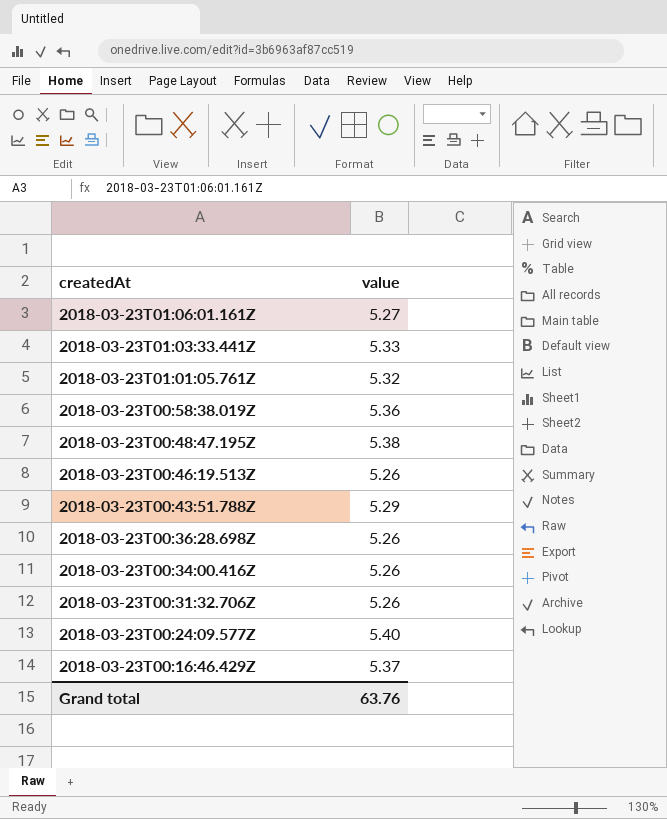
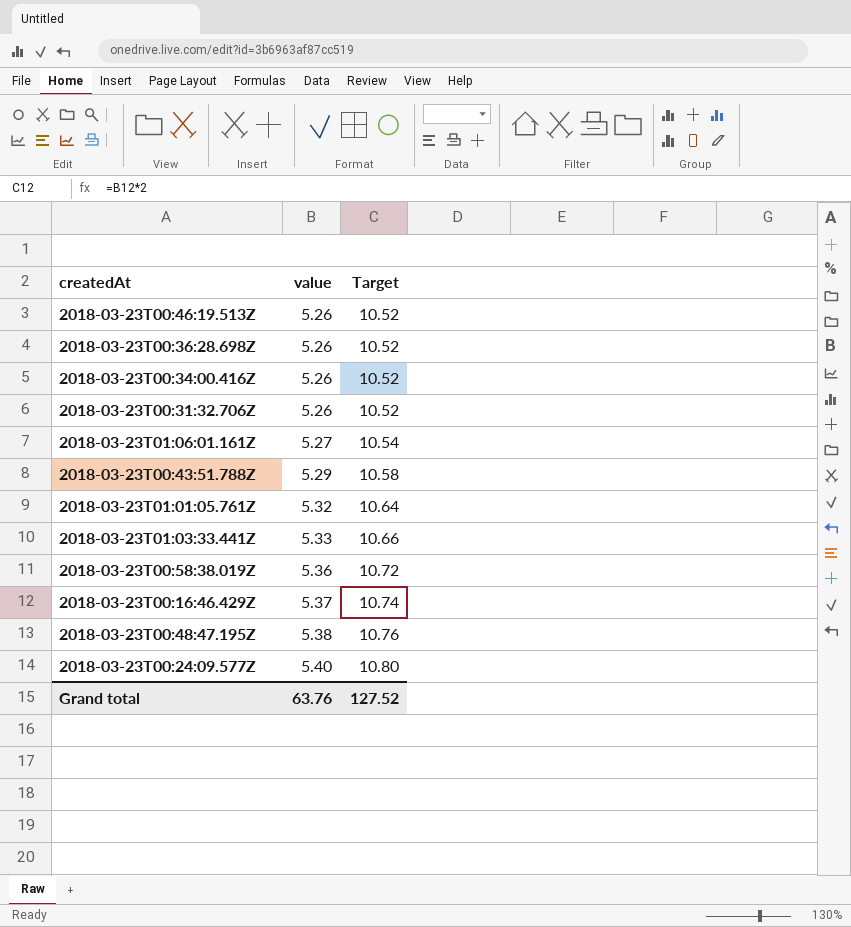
row order: createdAt descending -> value ascending
column Target | formula: none -> [value] * 2

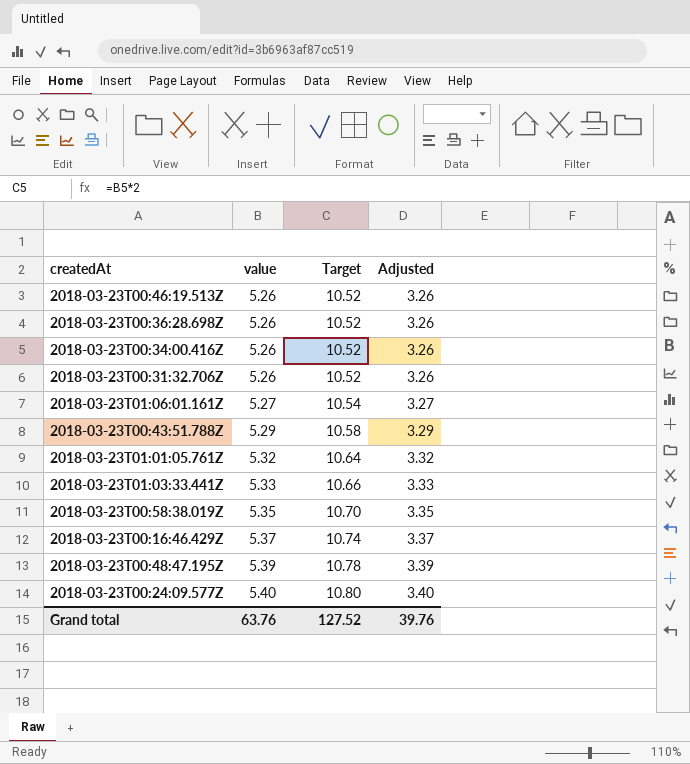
column Adjusted | formula: none -> [value] - 2
2018-03-23T00:58:38.019Z | value: 5.36 -> 5.35
2018-03-23T00:58:38.019Z | Target: 10.72 -> 10.70
2018-03-23T00:48:47.195Z | value: 5.38 -> 5.39
2018-03-23T00:48:47.195Z | Target: 10.76 -> 10.78

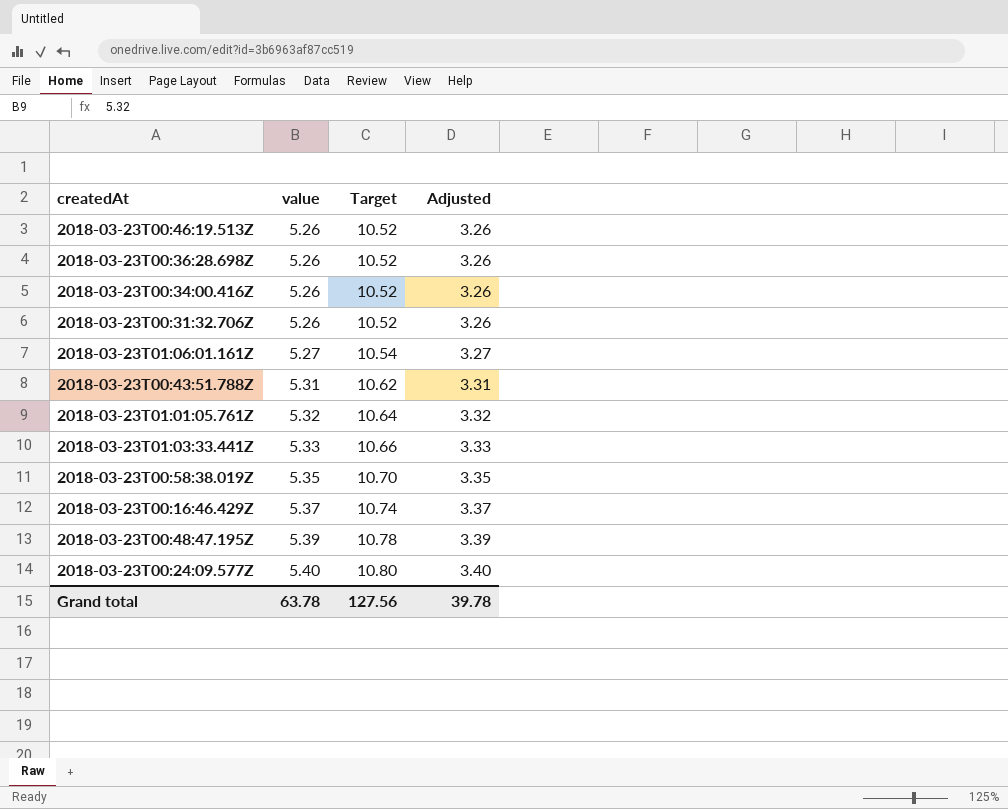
2018-03-23T00:43:51.788Z | value: 5.29 -> 5.31
2018-03-23T00:43:51.788Z | Target: 10.58 -> 10.62
2018-03-23T00:43:51.788Z | Adjusted: 3.29 -> 3.31
Grand total | value: 63.76 -> 63.78
Grand total | Target: 127.52 -> 127.56
Grand total | Adjusted: 39.76 -> 39.78

